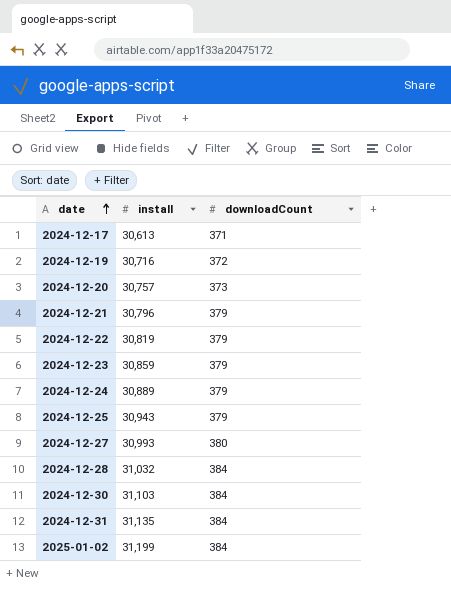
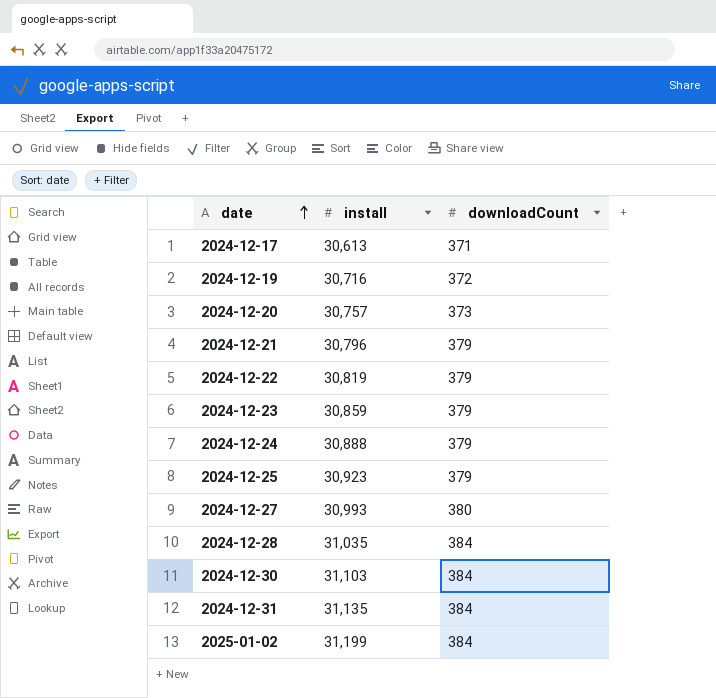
2024-12-24 | install: 30,889 -> 30,888
2024-12-25 | install: 30,943 -> 30,923
2024-12-28 | install: 31,032 -> 31,035

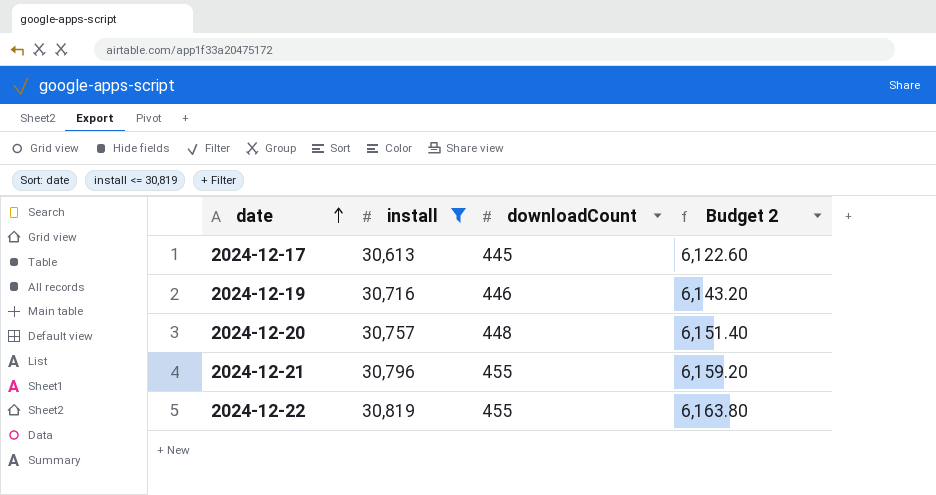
filter: none -> install <= 30,819
column Budget 2 | formula: none -> [install] * 0.2
2024-12-17 | downloadCount: 371 -> 445
2024-12-19 | downloadCount: 372 -> 446
2024-12-20 | downloadCount: 373 -> 448
2024-12-21 | downloadCount: 379 -> 455
2024-12-22 | downloadCount: 379 -> 455

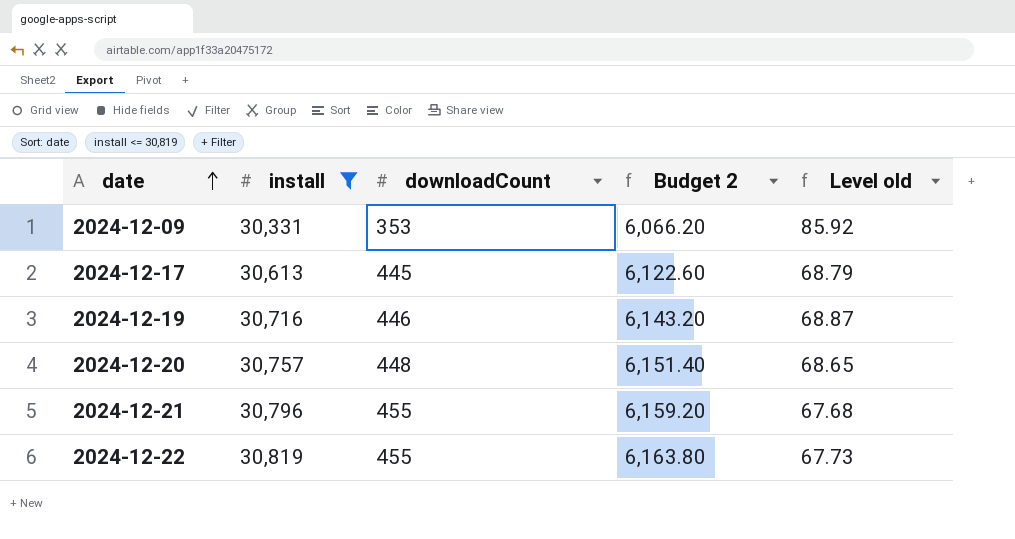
column Level old | formula: none -> [install] / [downloadCount]
row 2024-12-09: none -> 30,331 | 353 | 6,066.20 | 85.92

